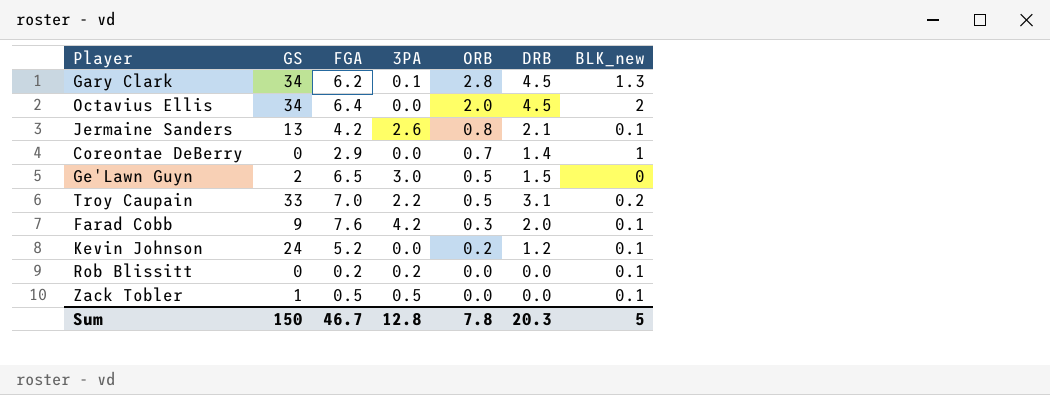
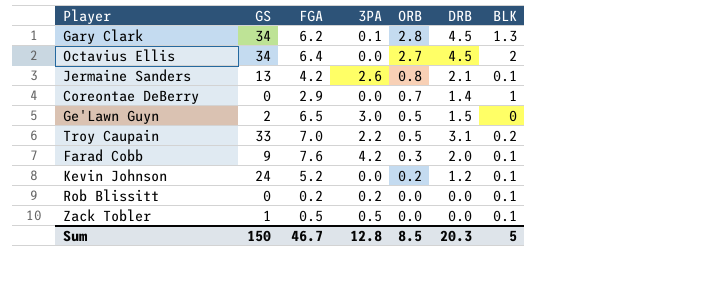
column name: BLK_new -> BLK
Octavius Ellis | ORB: 2.0 -> 2.7
Sum | ORB: 7.8 -> 8.5

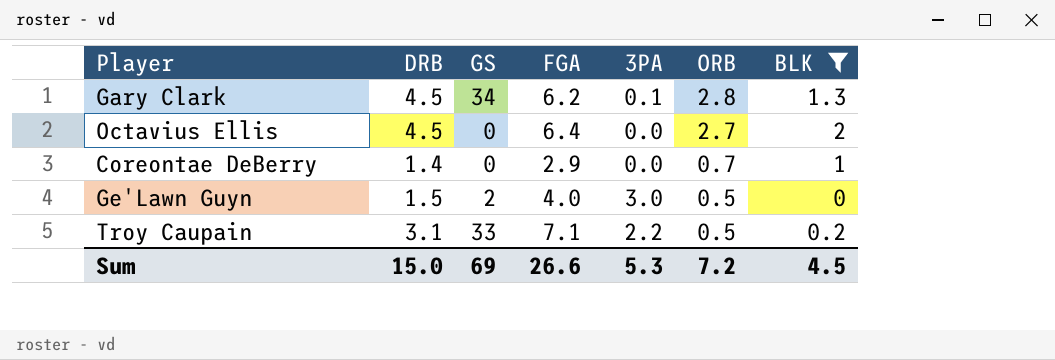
filter: none -> BLK != 0.1
column DRB | position: 6 -> 2
Octavius Ellis | GS: 34 -> 0
Ge'Lawn Guyn | FGA: 6.5 -> 4.0
Troy Caupain | FGA: 7.0 -> 7.1
Sum | DRB: 20.3 -> 15.0
Sum | GS: 150 -> 69
Sum | FGA: 46.7 -> 26.6
Sum | 3PA: 12.8 -> 5.3
Sum | ORB: 8.5 -> 7.2
Sum | BLK: 5 -> 4.5

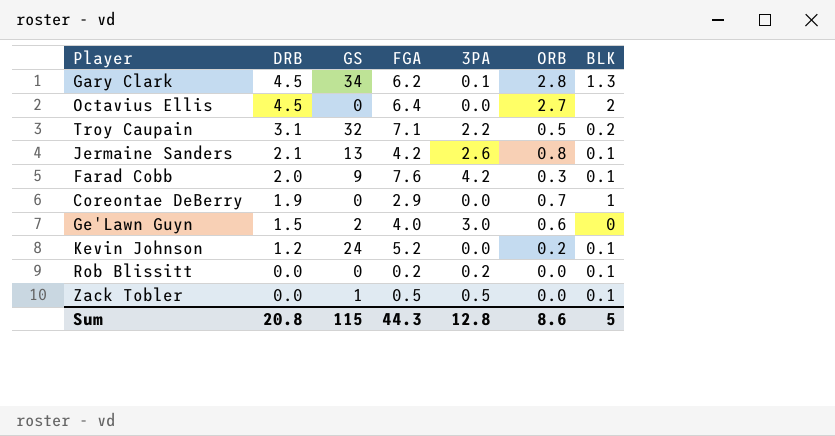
filter: BLK != 0.1 -> none
row order: ORB descending -> DRB descending
Troy Caupain | GS: 33 -> 32
Coreontae DeBerry | DRB: 1.4 -> 1.9
Ge'Lawn Guyn | ORB: 0.5 -> 0.6
Sum | DRB: 15.0 -> 20.8
Sum | GS: 69 -> 115
Sum | FGA: 26.6 -> 44.3
Sum | 3PA: 5.3 -> 12.8
Sum | ORB: 7.2 -> 8.6
Sum | BLK: 4.5 -> 5

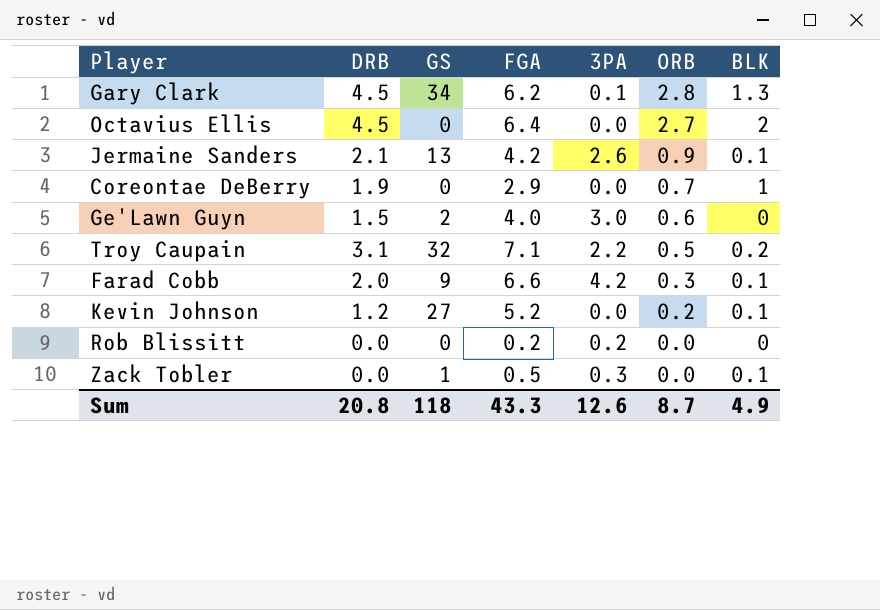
row order: DRB descending -> ORB descending
Jermaine Sanders | ORB: 0.8 -> 0.9
Farad Cobb | FGA: 7.6 -> 6.6
Kevin Johnson | GS: 24 -> 27
Rob Blissitt | BLK: 0.1 -> 0
Zack Tobler | 3PA: 0.5 -> 0.3
Sum | GS: 115 -> 118
Sum | FGA: 44.3 -> 43.3
Sum | 3PA: 12.8 -> 12.6
Sum | ORB: 8.6 -> 8.7
Sum | BLK: 5 -> 4.9

